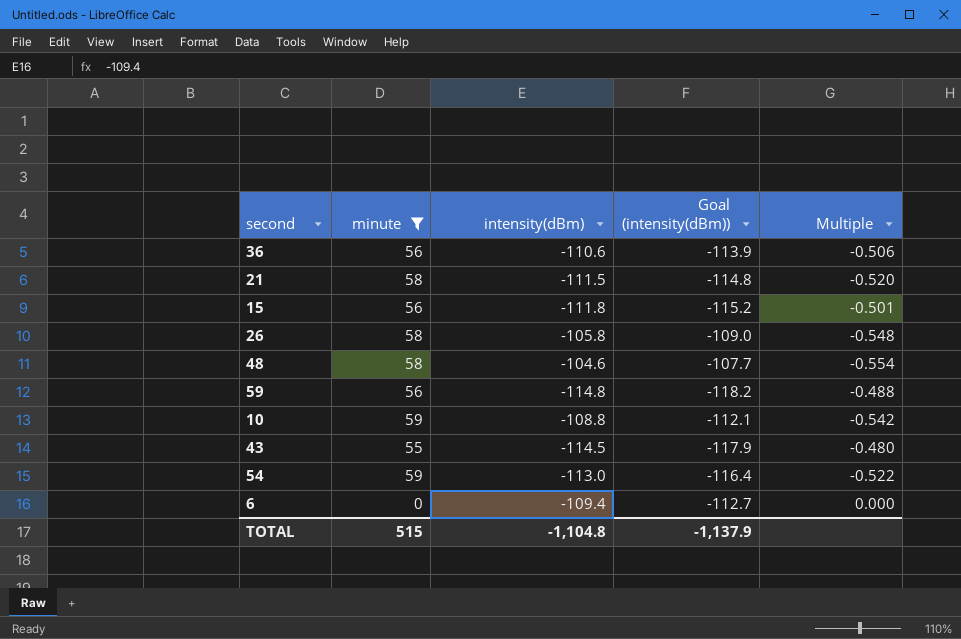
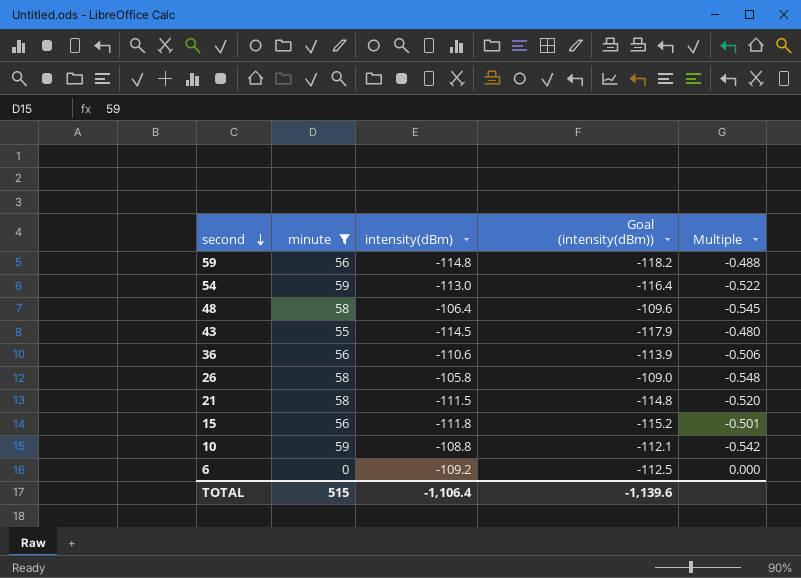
row order: none -> second descending
48 | intensity(dBm): -104.6 -> -106.4
48 | Goal (intensity(dBm)): -107.7 -> -109.6
48 | Multiple: -0.554 -> -0.545
6 | intensity(dBm): -109.4 -> -109.2
6 | Goal (intensity(dBm)): -112.7 -> -112.5
TOTAL | intensity(dBm): -1,104.8 -> -1,106.4
TOTAL | Goal (intensity(dBm)): -1,137.9 -> -1,139.6

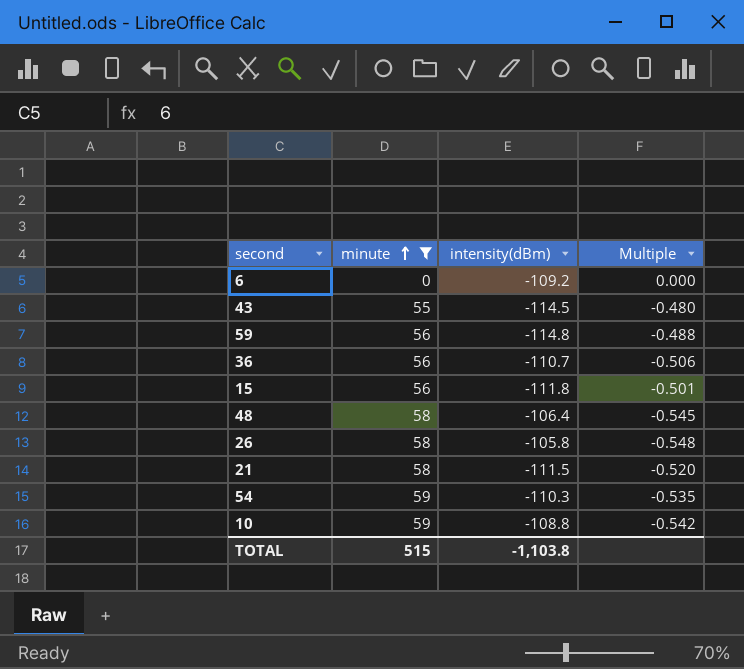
row order: second descending -> minute ascending
column Goal (intensity(dBm)) | formula: [intensity(dBm)] * 1.03 -> none
36 | intensity(dBm): -110.6 -> -110.7
54 | intensity(dBm): -113.0 -> -110.3
54 | Multiple: -0.522 -> -0.535
TOTAL | intensity(dBm): -1,106.4 -> -1,103.8

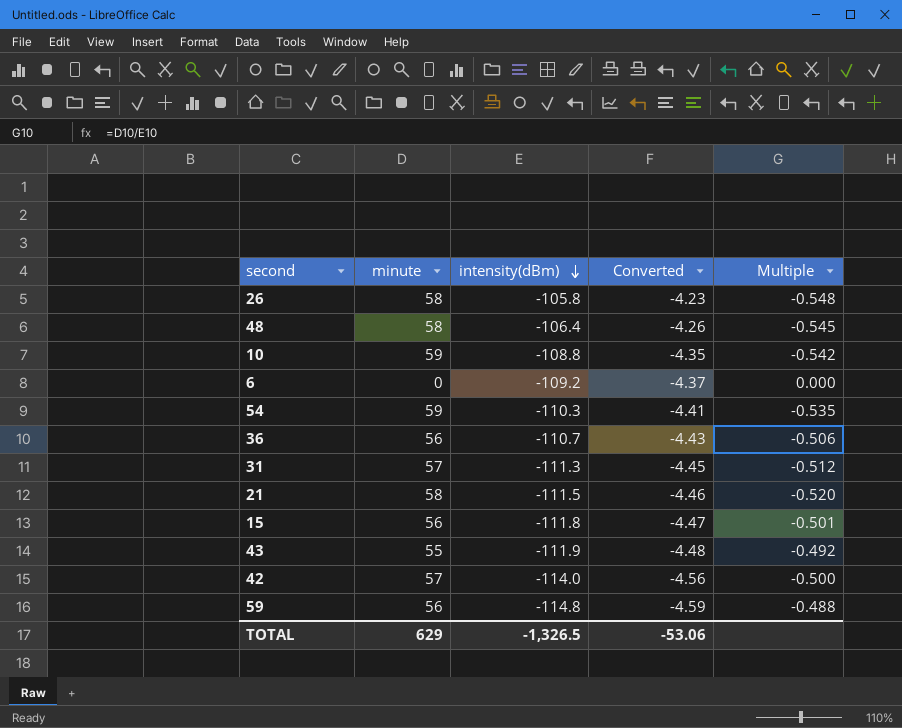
filter: minute != 57 -> none
row order: minute ascending -> intensity(dBm) descending
column Converted | formula: none -> [intensity(dBm)] * 0.04
43 | intensity(dBm): -114.5 -> -111.9
43 | Multiple: -0.480 -> -0.492
TOTAL | minute: 515 -> 629
TOTAL | intensity(dBm): -1,103.8 -> -1,326.5

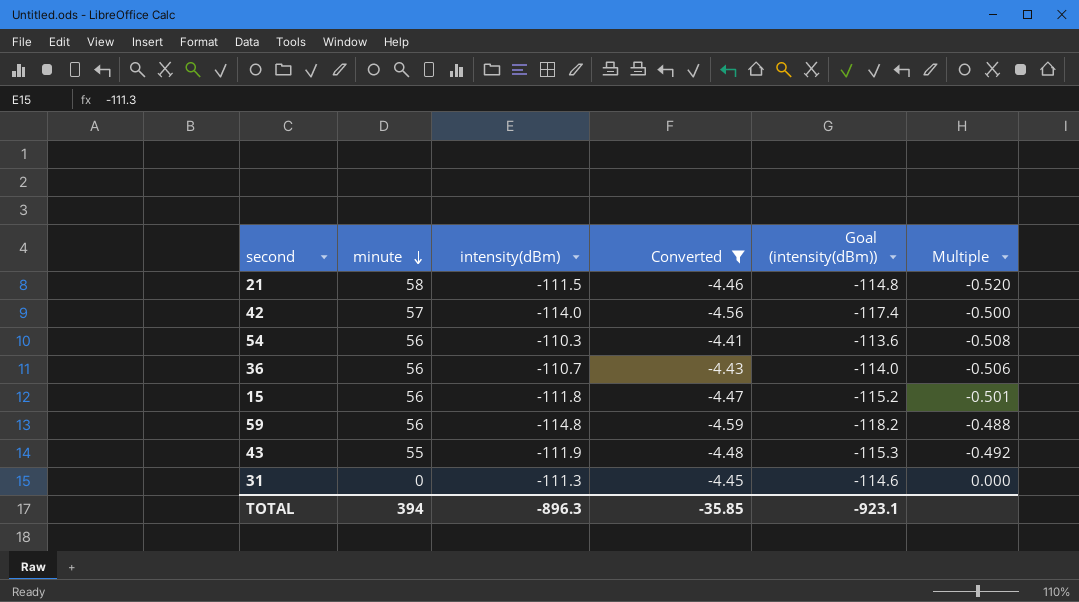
filter: none -> Converted <= -4.41
row order: intensity(dBm) descending -> minute descending
column Goal (intensity(dBm)) | formula: none -> [intensity(dBm)] * 1.03
54 | minute: 59 -> 56
54 | Multiple: -0.535 -> -0.508
31 | minute: 57 -> 0
31 | Multiple: -0.512 -> 0.000
TOTAL | minute: 629 -> 394
TOTAL | intensity(dBm): -1,326.5 -> -896.3
TOTAL | Converted: -53.06 -> -35.85

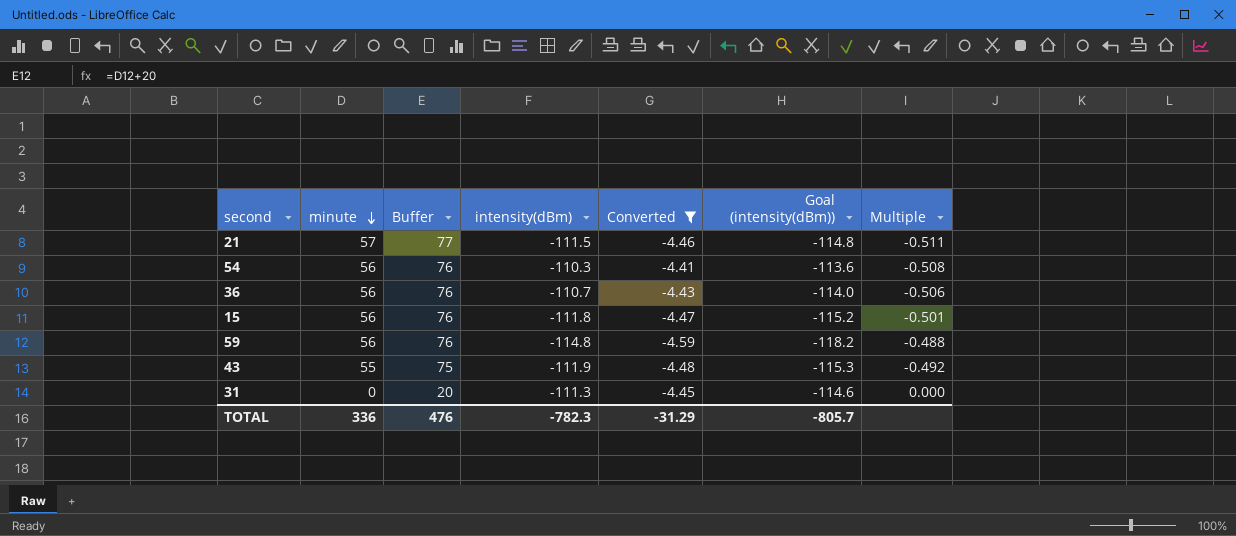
column Buffer | formula: none -> [minute] + 20
row 42: 57 | -114.0 | -4.56 | -117.4 | -0.500 -> none
21 | minute: 58 -> 57
21 | Multiple: -0.520 -> -0.511
TOTAL | minute: 394 -> 336
TOTAL | intensity(dBm): -896.3 -> -782.3
TOTAL | Converted: -35.85 -> -31.29
TOTAL | Goal (intensity(dBm)): -923.1 -> -805.7

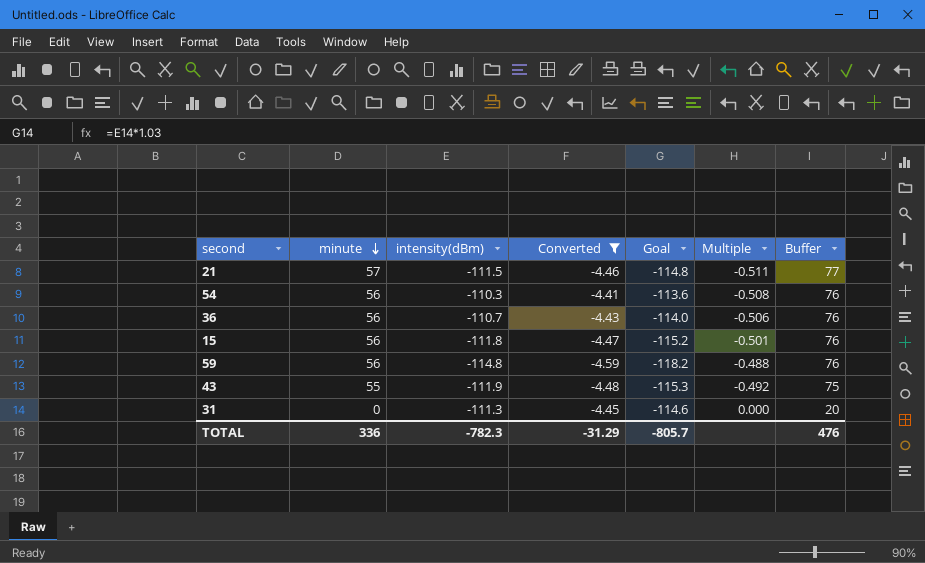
column name: Goal (intensity(dBm)) -> Goal
column Buffer | position: 3 -> 7

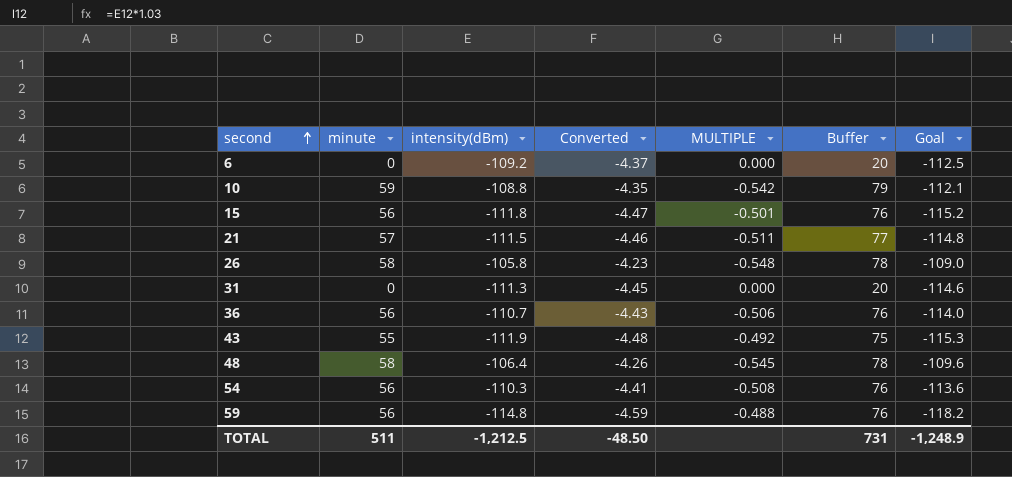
filter: Converted <= -4.41 -> none
row order: minute descending -> second ascending
column name: Multiple -> MULTIPLE
column Goal | position: 5 -> 7
TOTAL | minute: 336 -> 511
TOTAL | intensity(dBm): -782.3 -> -1,212.5
TOTAL | Converted: -31.29 -> -48.50
TOTAL | Buffer: 476 -> 731
TOTAL | Goal: -805.7 -> -1,248.9

